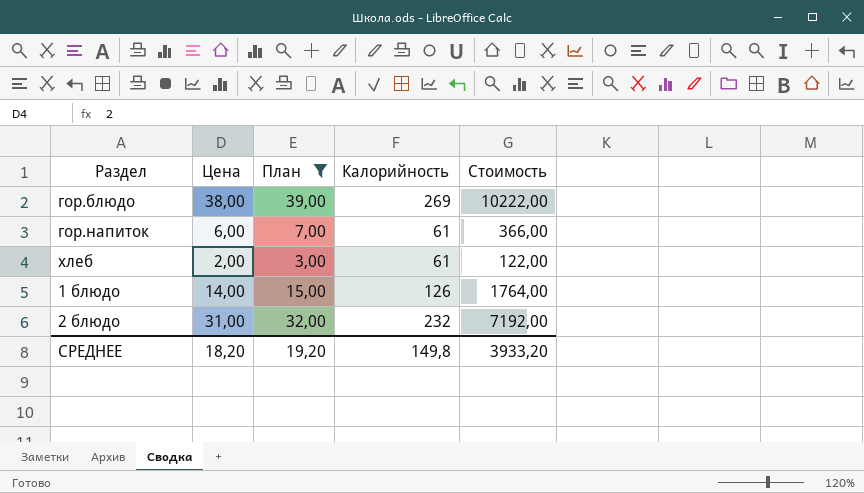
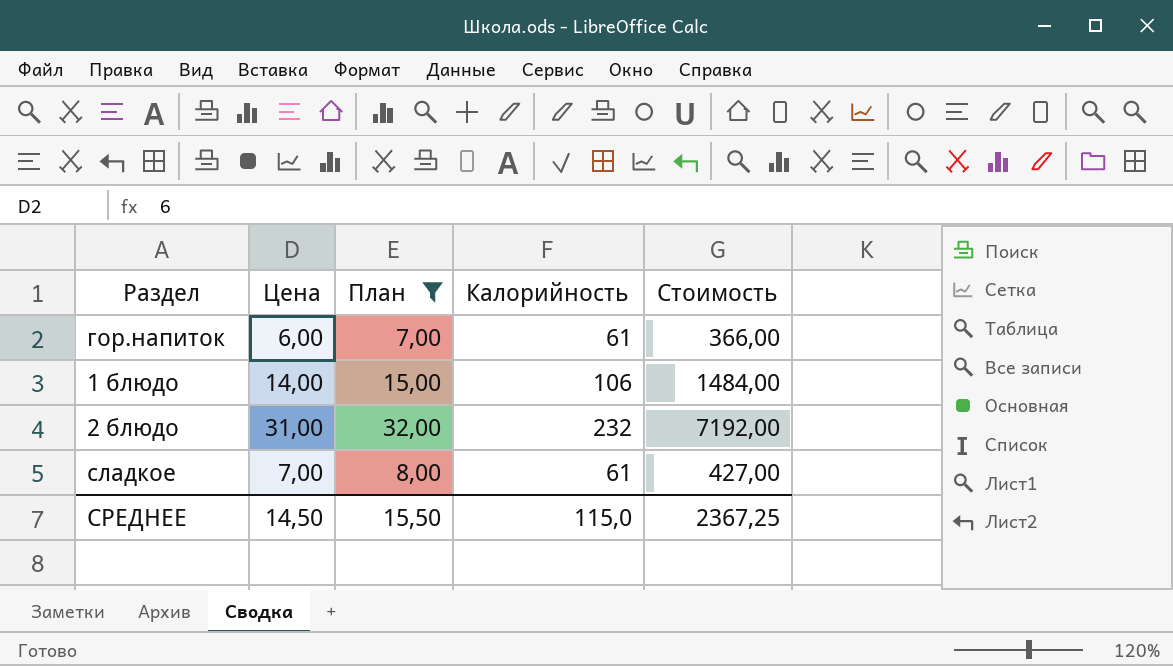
row гор.блюдо: 38,00 | 39,00 | 269 | 10222,00 -> none
row хлеб: 2,00 | 3,00 | 61 | 122,00 -> none
1 блюдо | Калорийность: 126 -> 106
1 блюдо | Стоимость: 1764,00 -> 1484,00
row сладкое: none -> 7,00 | 8,00 | 61 | 427,00
СРЕДНЕЕ | Цена: 18,20 -> 14,50
СРЕДНЕЕ | План: 19,20 -> 15,50
СРЕДНЕЕ | Калорийность: 149,8 -> 115,0
СРЕДНЕЕ | Стоимость: 3933,20 -> 2367,25

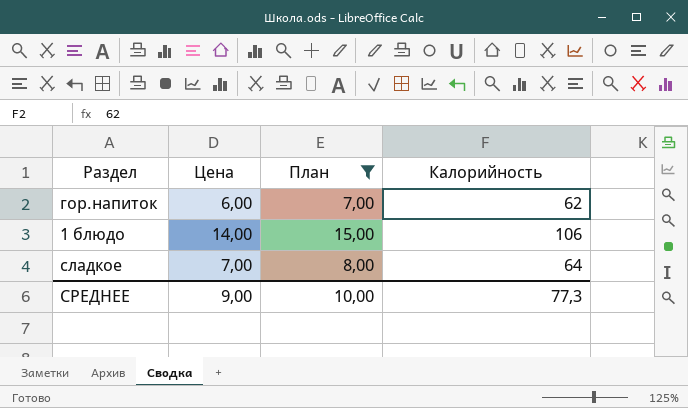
column Стоимость | formula: [Цена] * [Калорийность] -> none
row 2 блюдо: 31,00 | 32,00 | 232 | 7192,00 -> none
гор.напиток | Калорийность: 61 -> 62
сладкое | Калорийность: 61 -> 64
СРЕДНЕЕ | Цена: 14,50 -> 9,00
СРЕДНЕЕ | План: 15,50 -> 10,00
СРЕДНЕЕ | Калорийность: 115,0 -> 77,3

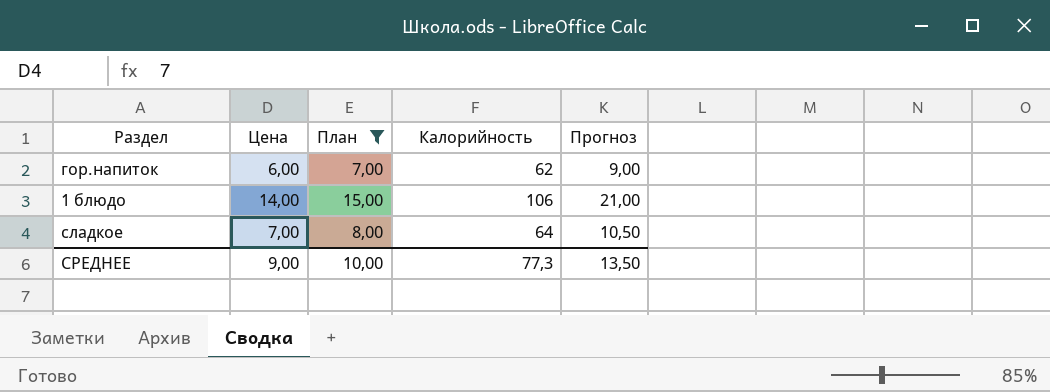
column Прогноз | formula: none -> [Цена] * 1,5

